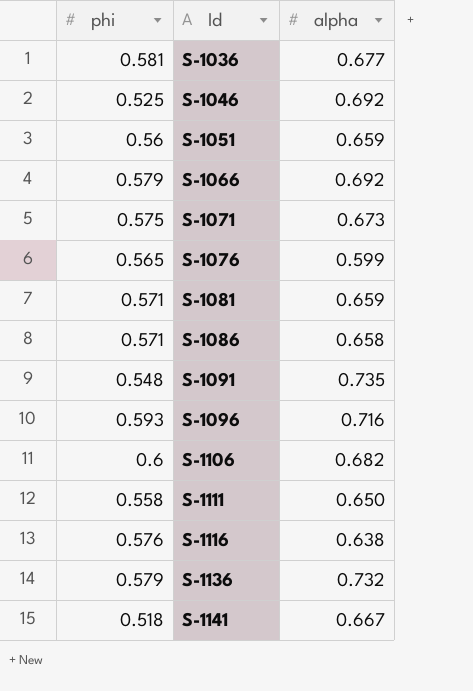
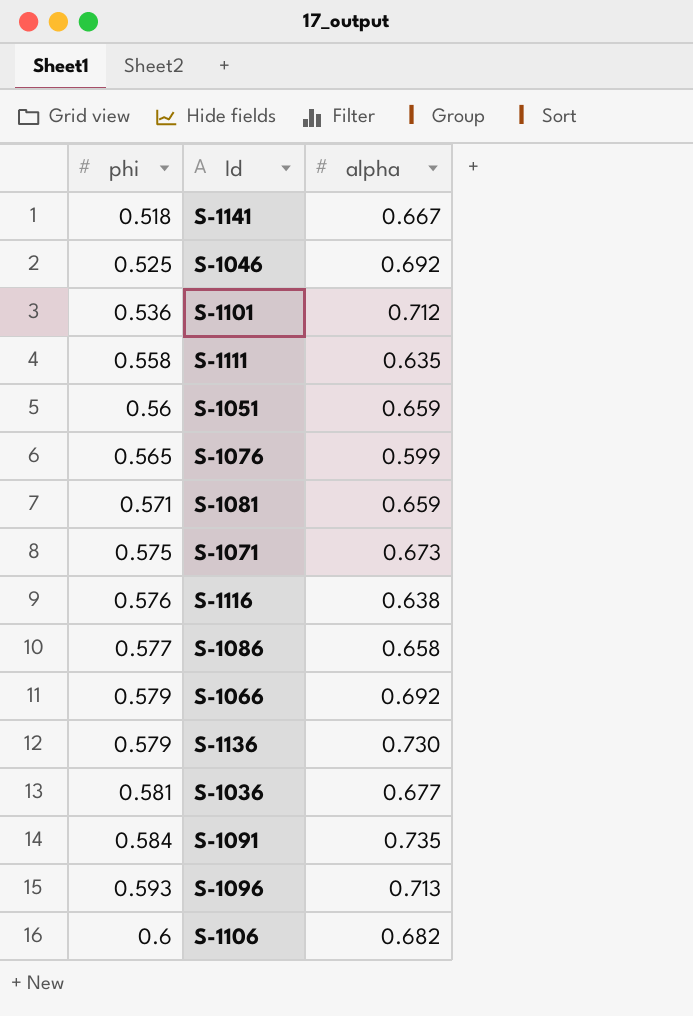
row order: Id ascending -> phi ascending
row S-1101: none -> 0.536 | 0.712
S-1111 | alpha: 0.650 -> 0.635
S-1086 | phi: 0.571 -> 0.577
S-1136 | alpha: 0.732 -> 0.730
S-1091 | phi: 0.548 -> 0.584
S-1096 | alpha: 0.716 -> 0.713

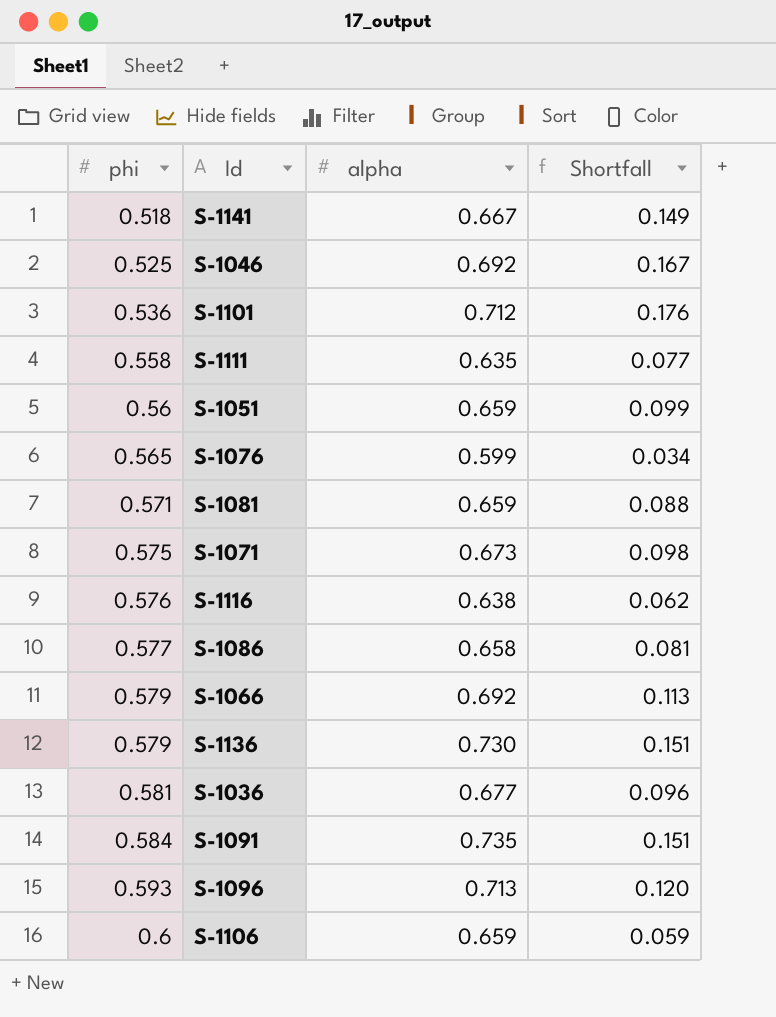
column Shortfall | formula: none -> [alpha] - [phi]
S-1106 | alpha: 0.682 -> 0.659

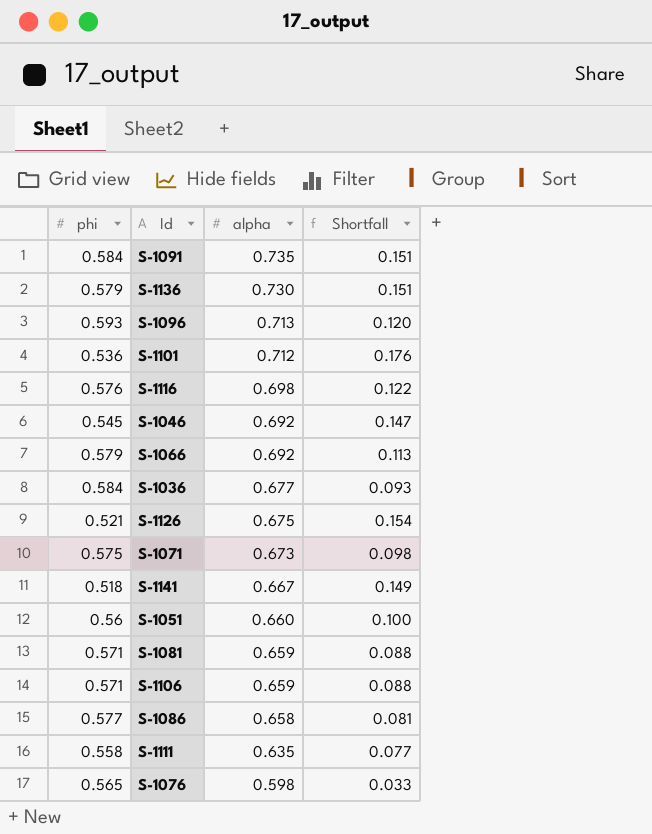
row order: phi ascending -> alpha descending
S-1116 | alpha: 0.638 -> 0.698
S-1116 | Shortfall: 0.062 -> 0.122
S-1046 | phi: 0.525 -> 0.545
S-1046 | Shortfall: 0.167 -> 0.147
S-1036 | phi: 0.581 -> 0.584
S-1036 | Shortfall: 0.096 -> 0.093
row S-1126: none -> 0.521 | 0.675 | 0.154
S-1051 | alpha: 0.659 -> 0.660
S-1051 | Shortfall: 0.099 -> 0.100
S-1106 | phi: 0.6 -> 0.571
S-1106 | Shortfall: 0.059 -> 0.088
S-1076 | alpha: 0.599 -> 0.598
S-1076 | Shortfall: 0.034 -> 0.033

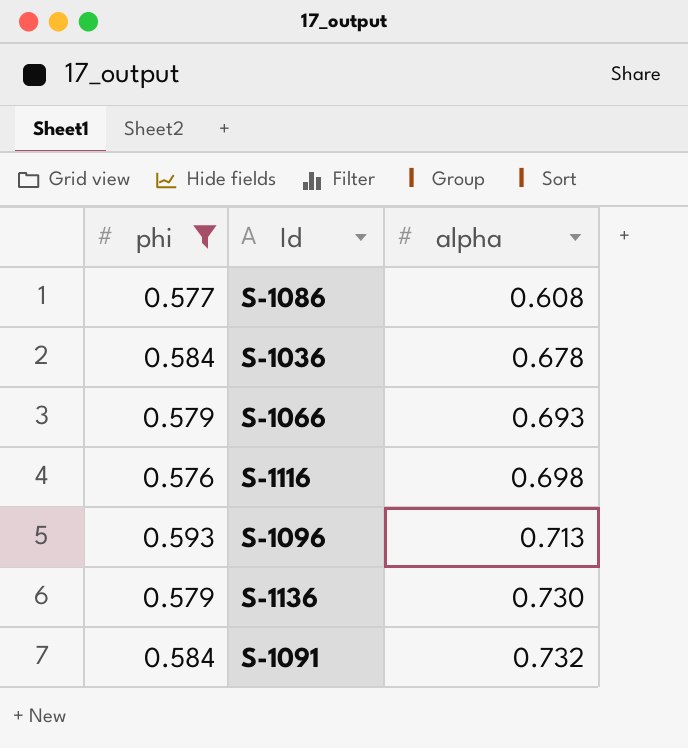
filter: none -> phi >= 0.576
row order: alpha descending -> alpha ascending
column Shortfall | formula: [alpha] - [phi] -> none
S-1086 | alpha: 0.658 -> 0.608
S-1036 | alpha: 0.677 -> 0.678
S-1066 | alpha: 0.692 -> 0.693
S-1091 | alpha: 0.735 -> 0.732

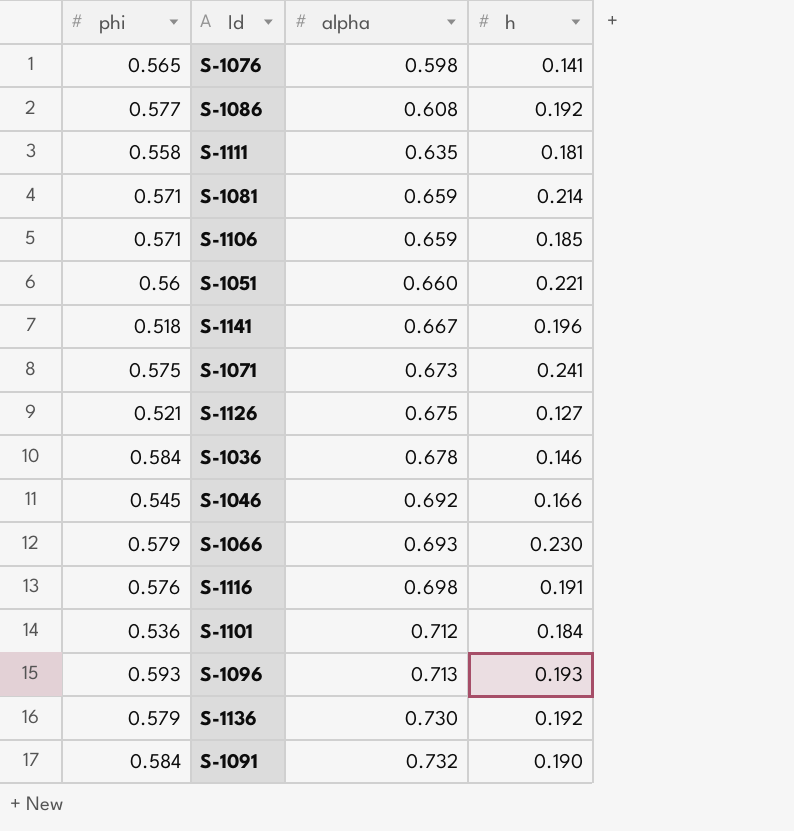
filter: phi >= 0.576 -> none
column h | position: none -> 4

